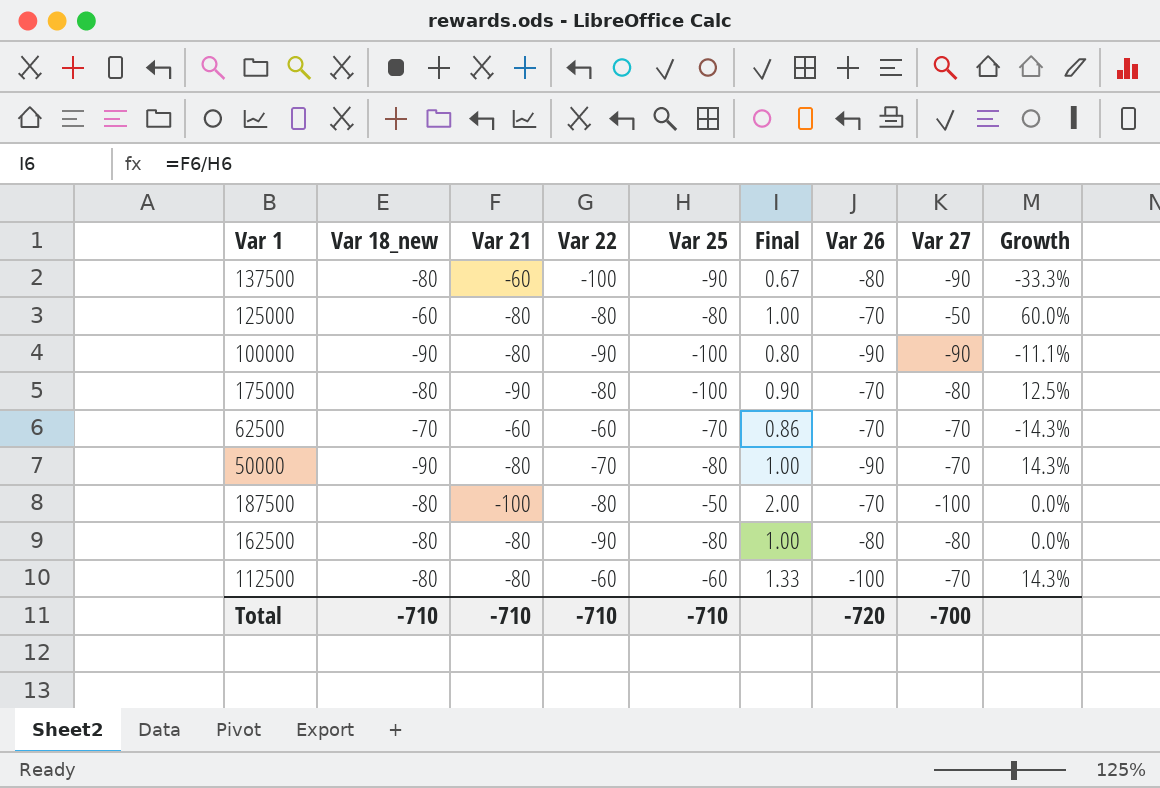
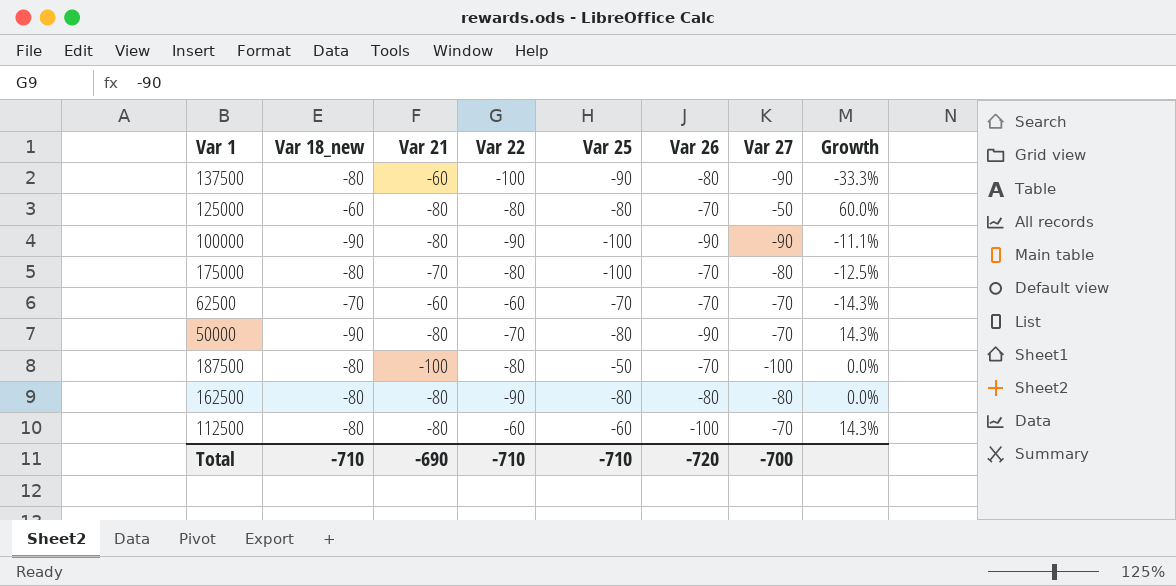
column Final | formula: [Var 21] / [Var 25] -> none
175000 | Var 21: -90 -> -70
175000 | Growth: 12.5% -> -12.5%
Total | Var 21: -710 -> -690

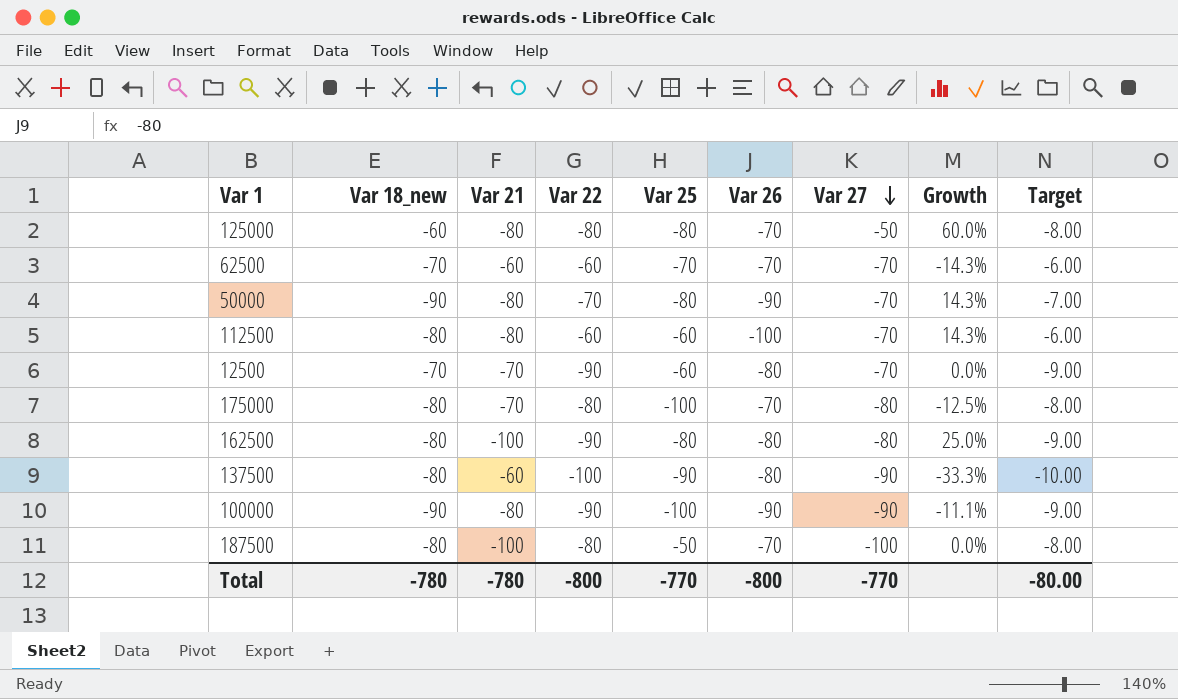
row order: none -> Var 27 descending
column Target | formula: none -> [Var 22] * 0.1
row 12500: none -> -70 | -70 | -90 | -60 | -80 | -70 | 0.0% | -9.00
162500 | Var 21: -80 -> -100
162500 | Growth: 0.0% -> 25.0%
Total | Var 18_new: -710 -> -780
Total | Var 21: -690 -> -780
Total | Var 22: -710 -> -800
Total | Var 25: -710 -> -770
Total | Var 26: -720 -> -800
Total | Var 27: -700 -> -770

